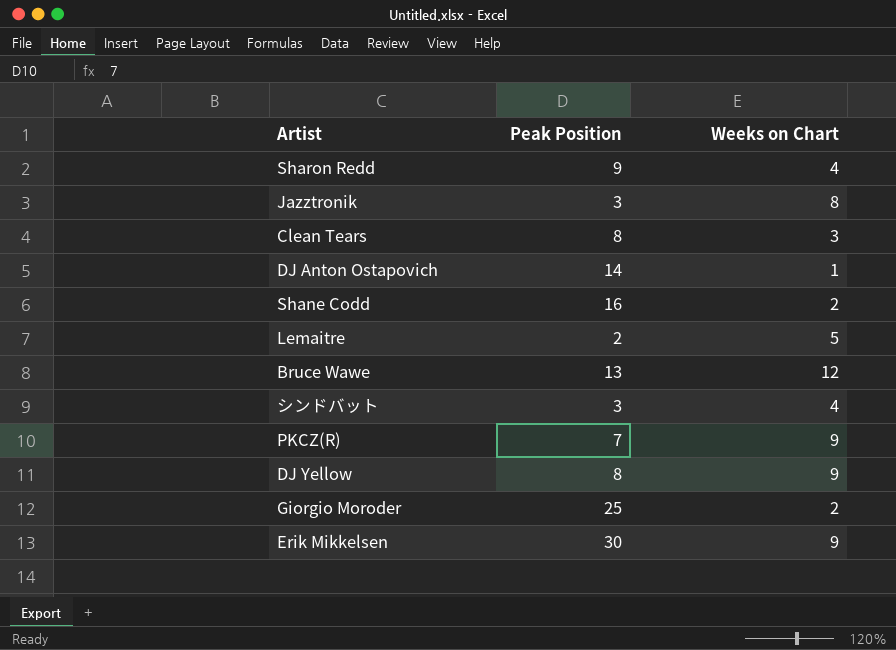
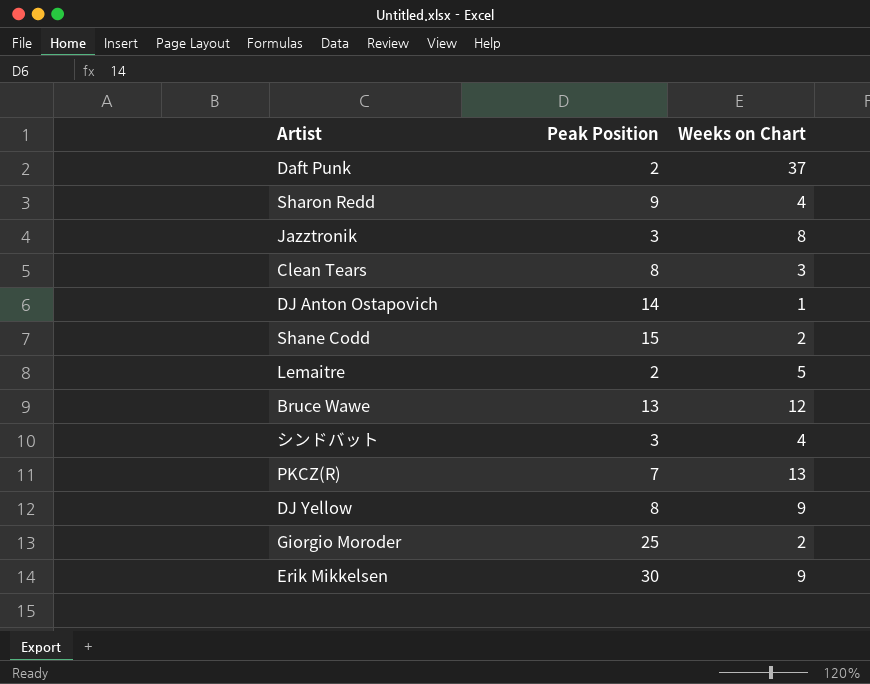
row Daft Punk: none -> 2 | 37
Shane Codd | Peak Position: 16 -> 15
PKCZ(R) | Weeks on Chart: 9 -> 13

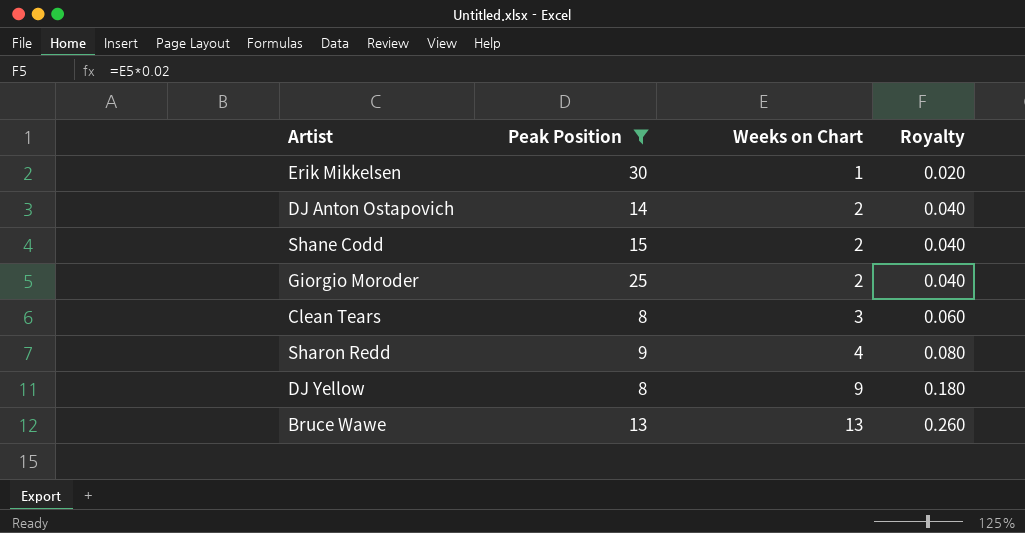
filter: none -> Peak Position >= 8
row order: none -> Weeks on Chart ascending
column Royalty | formula: none -> [Weeks on Chart] * 0.02
Erik Mikkelsen | Weeks on Chart: 9 -> 1
DJ Anton Ostapovich | Weeks on Chart: 1 -> 2
Bruce Wawe | Weeks on Chart: 12 -> 13

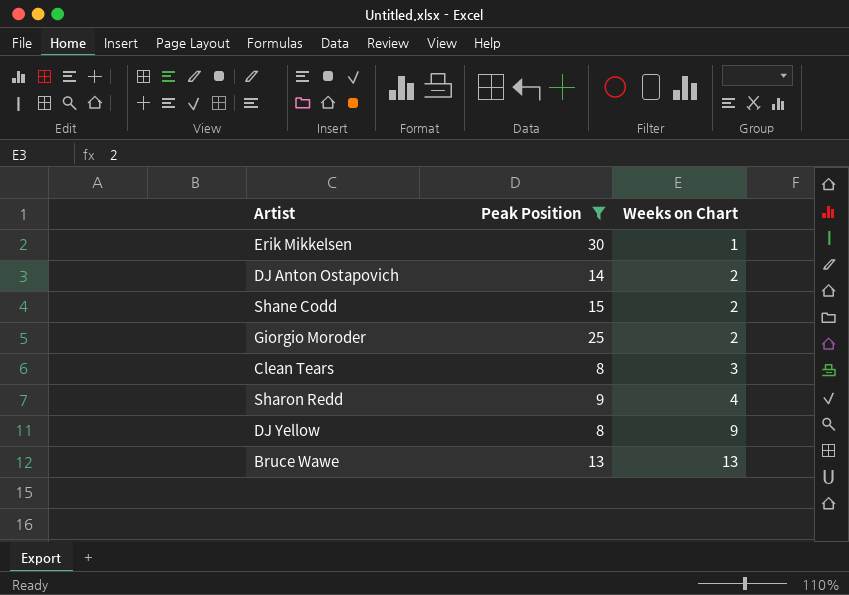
column Royalty | formula: [Weeks on Chart] * 0.02 -> none

